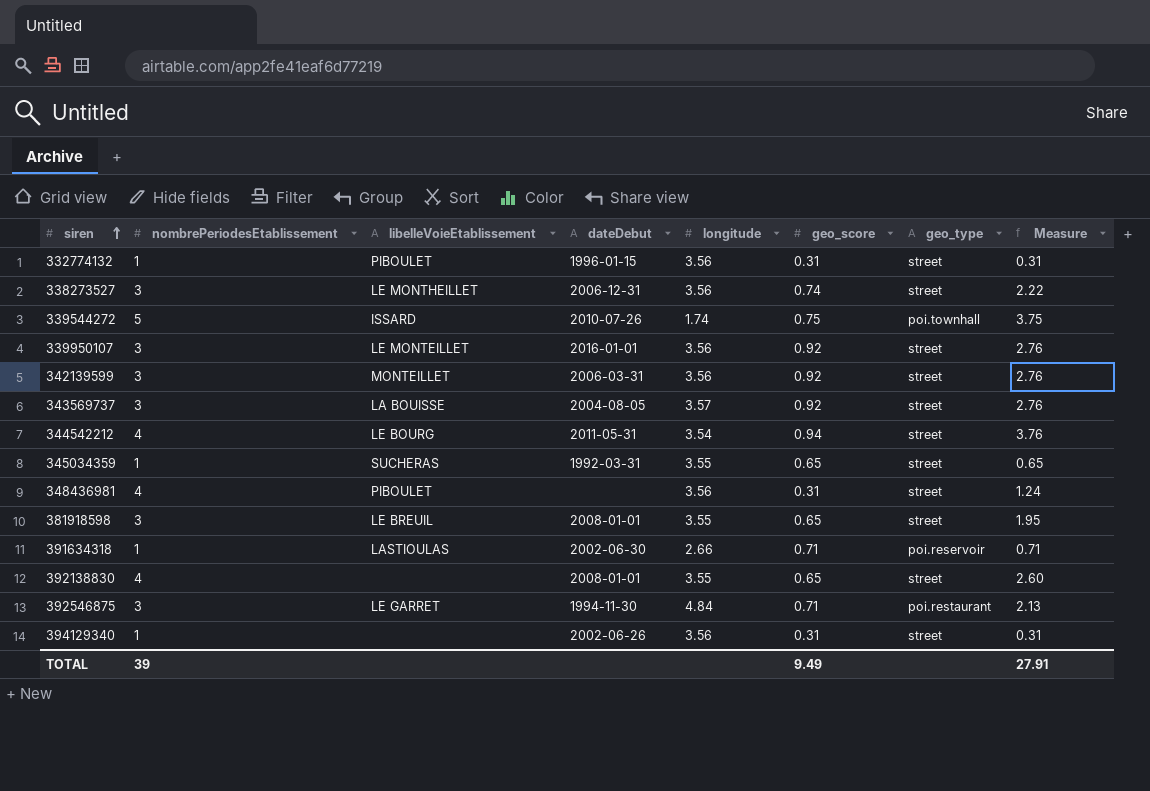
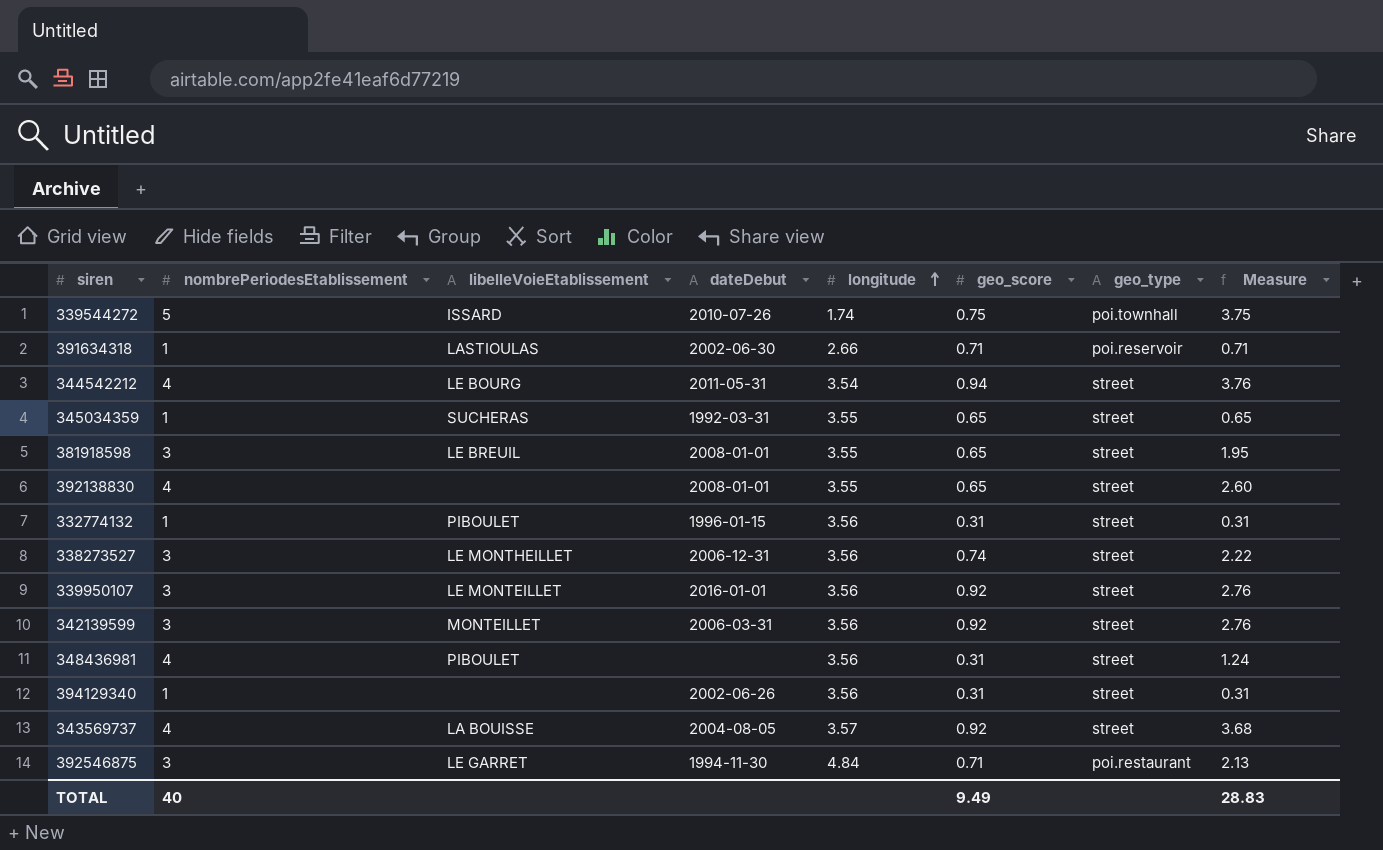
row order: siren ascending -> longitude ascending
343569737 | nombrePeriodesEtablissement: 3 -> 4
343569737 | Measure: 2.76 -> 3.68
TOTAL | nombrePeriodesEtablissement: 39 -> 40
TOTAL | Measure: 27.91 -> 28.83

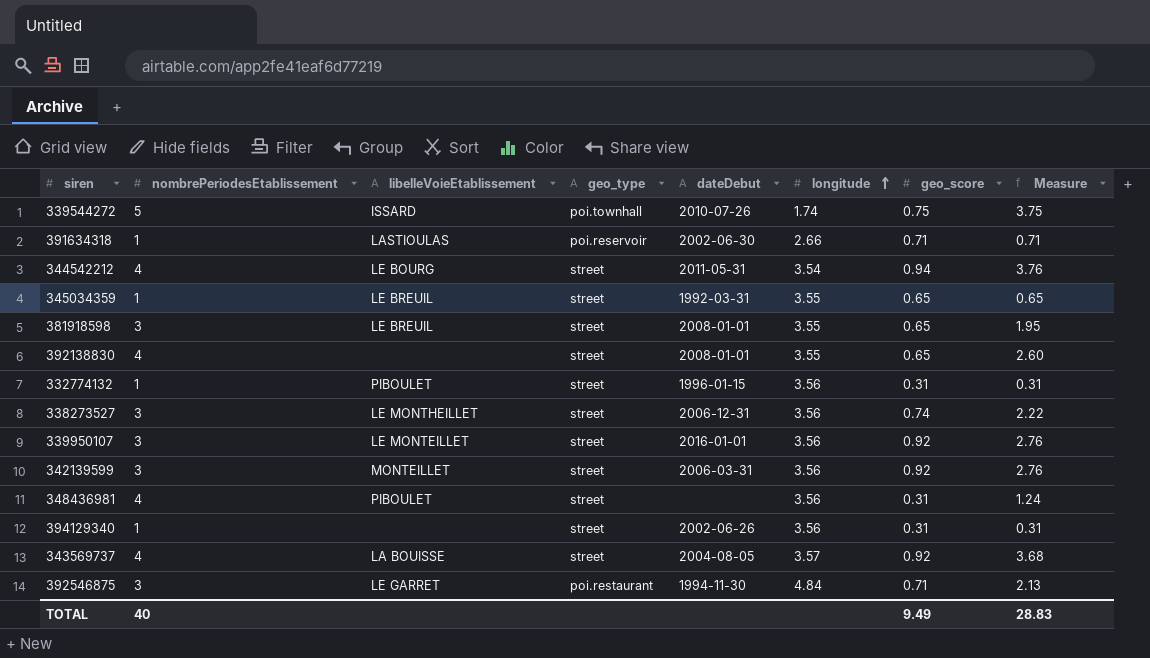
column geo_type | position: 7 -> 4
345034359 | libelleVoieEtablissement: SUCHERAS -> LE BREUIL

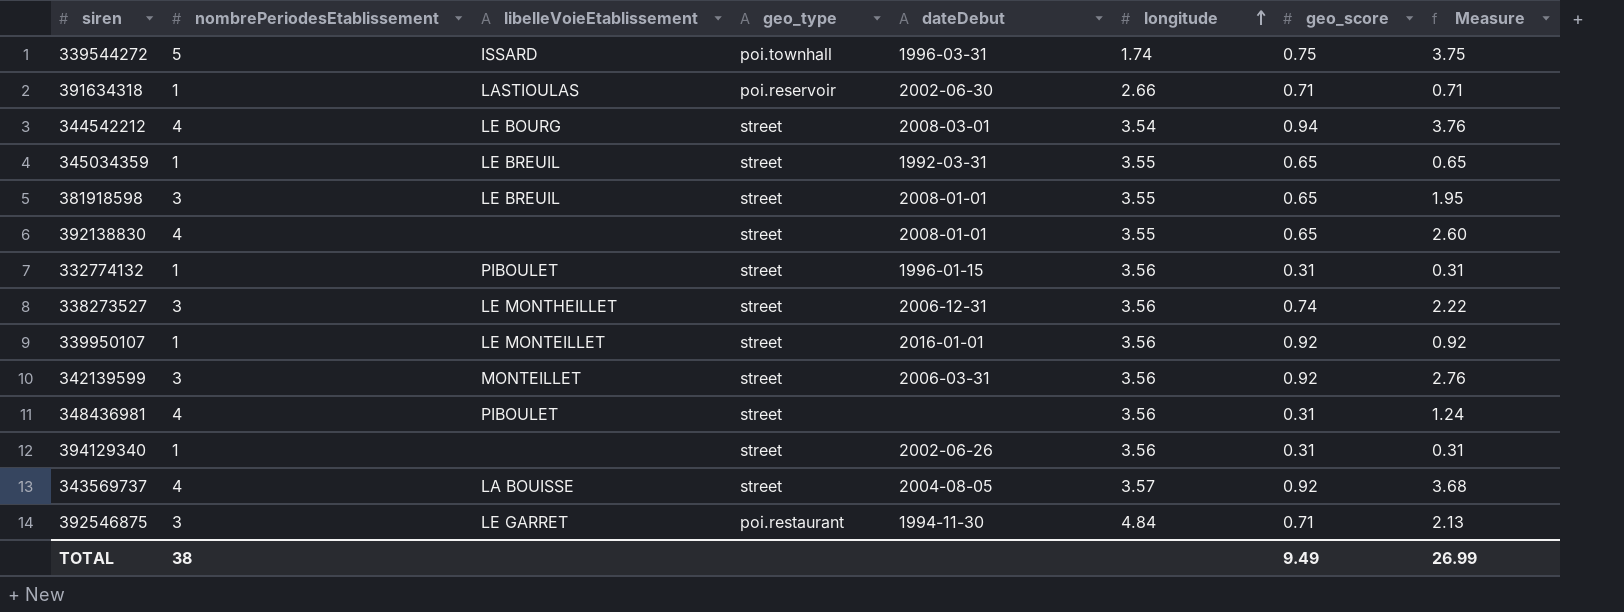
339544272 | dateDebut: 2010-07-26 -> 1996-03-31
344542212 | dateDebut: 2011-05-31 -> 2008-03-01
339950107 | nombrePeriodesEtablissement: 3 -> 1
339950107 | Measure: 2.76 -> 0.92
TOTAL | nombrePeriodesEtablissement: 40 -> 38
TOTAL | Measure: 28.83 -> 26.99

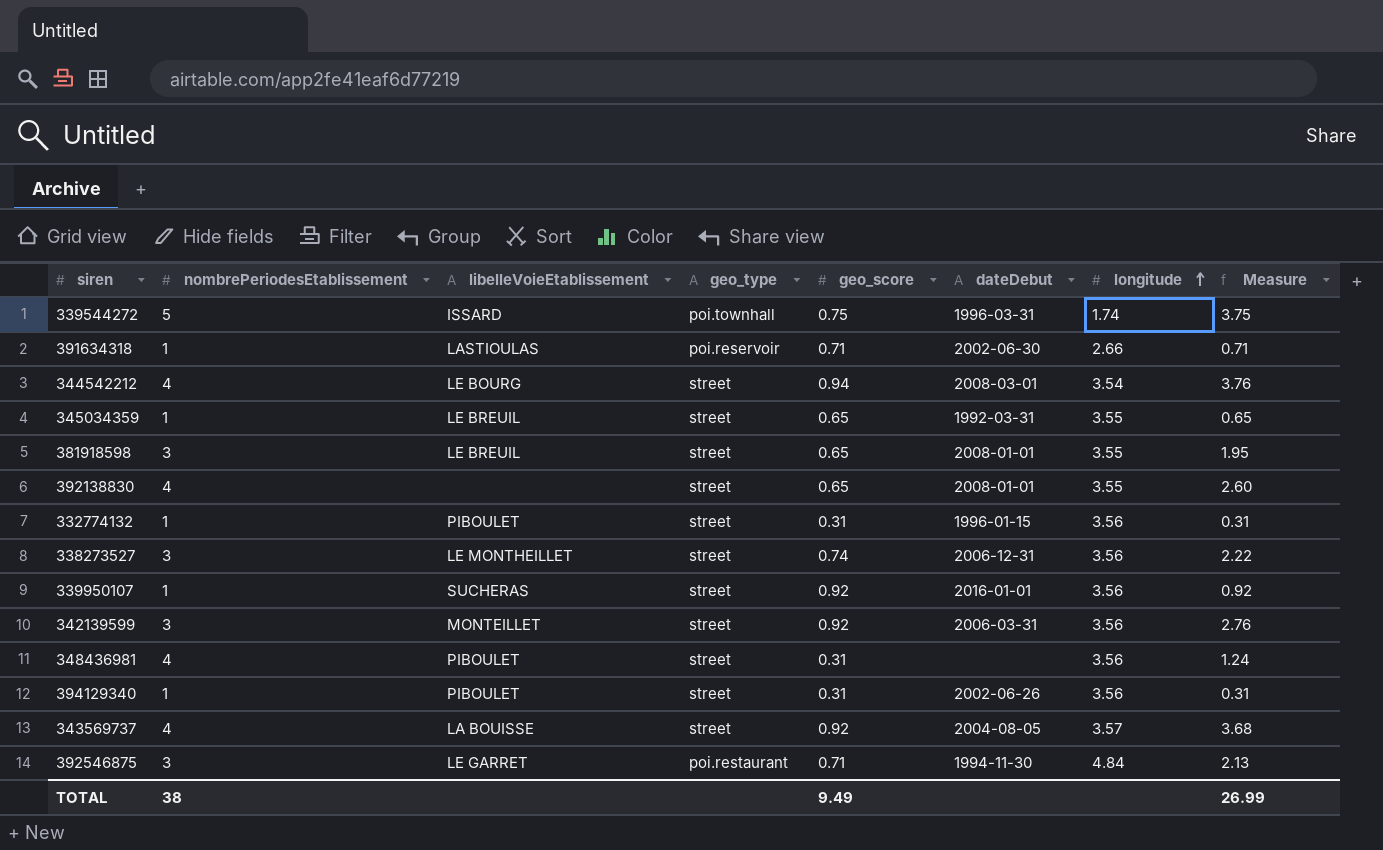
column geo_score | position: 7 -> 5
339950107 | libelleVoieEtablissement: LE MONTEILLET -> SUCHERAS
394129340 | libelleVoieEtablissement: none -> PIBOULET

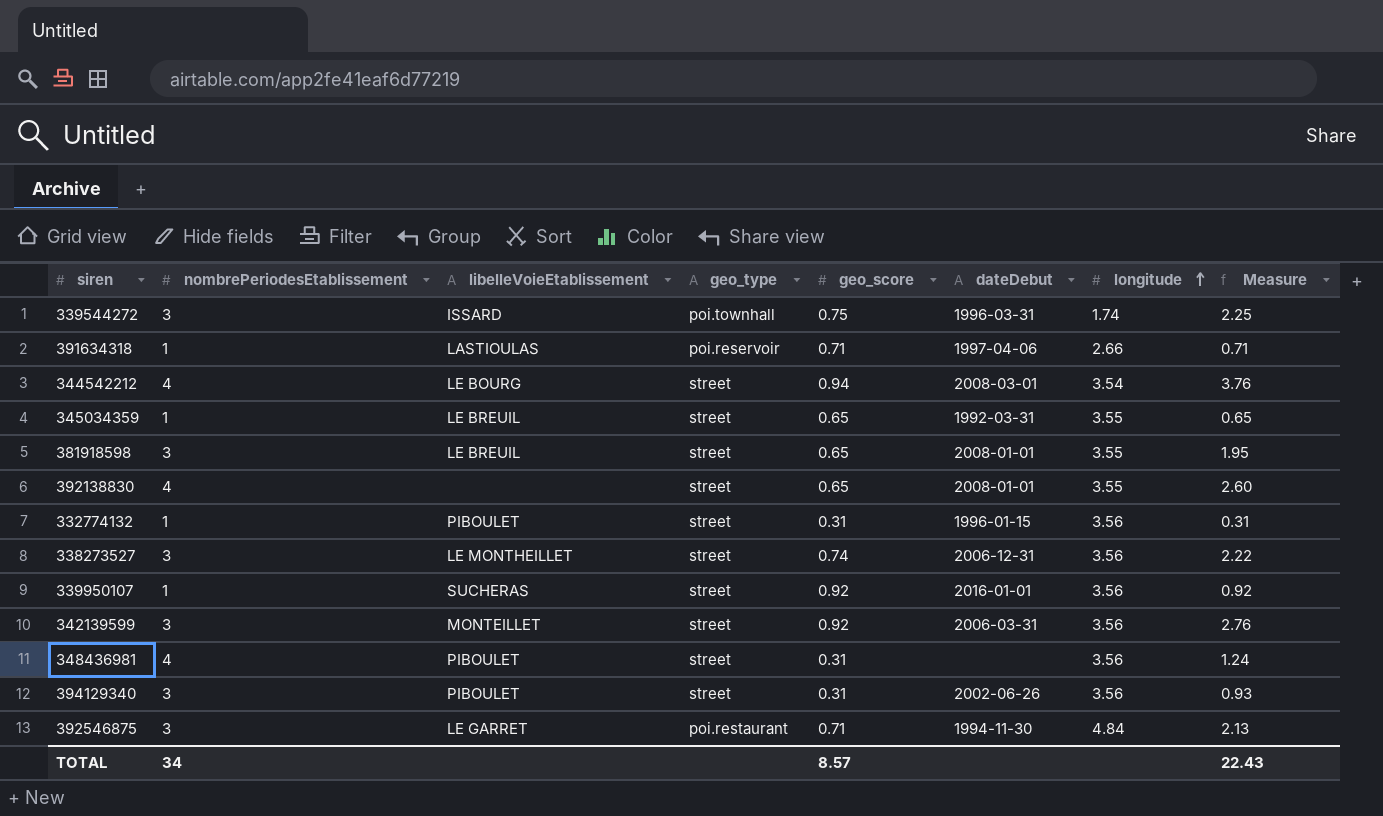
row 343569737: 4 | LA BOUISSE | street | 0.92 | 2004-08-05 | 3.57 | 3.68 -> none
339544272 | nombrePeriodesEtablissement: 5 -> 3
339544272 | Measure: 3.75 -> 2.25
391634318 | dateDebut: 2002-06-30 -> 1997-04-06
394129340 | nombrePeriodesEtablissement: 1 -> 3
394129340 | Measure: 0.31 -> 0.93
TOTAL | nombrePeriodesEtablissement: 38 -> 34
TOTAL | geo_score: 9.49 -> 8.57
TOTAL | Measure: 26.99 -> 22.43

